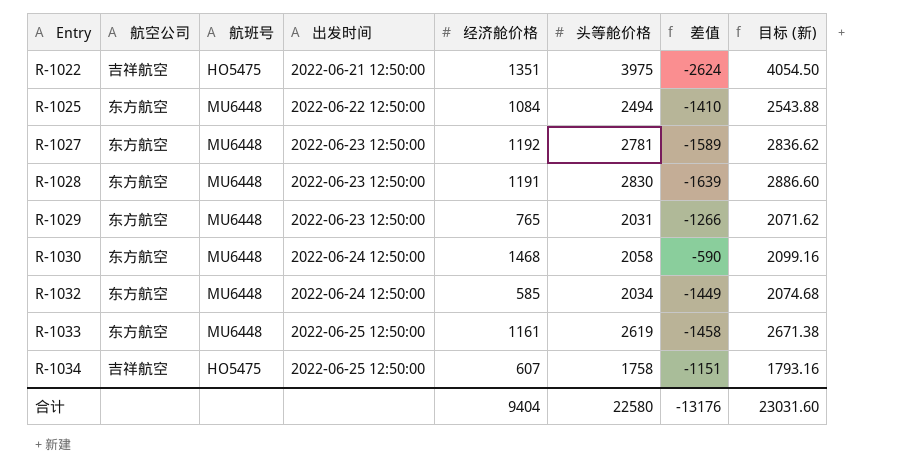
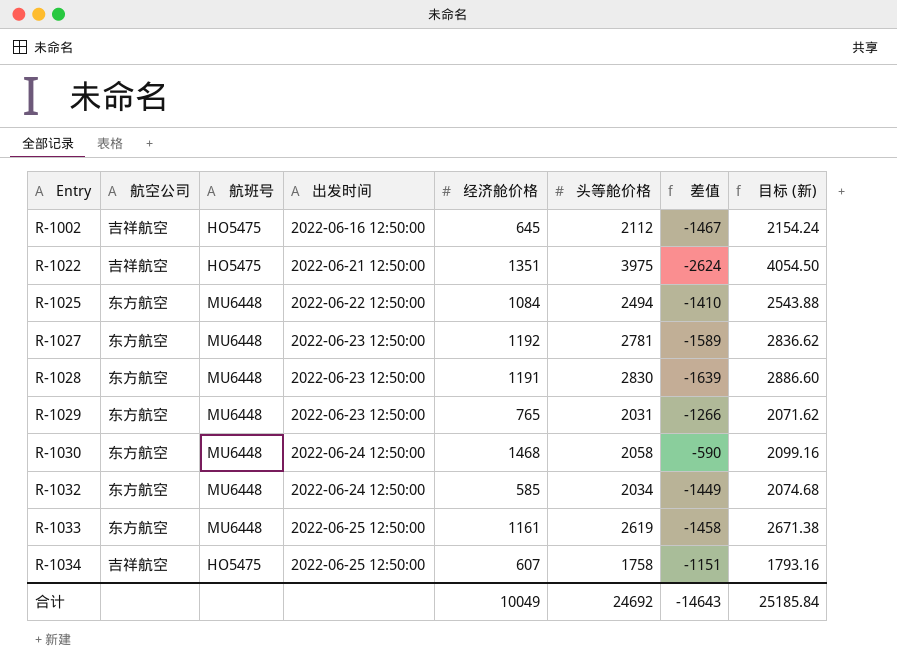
row R-1002: none -> 吉祥航空 | HO5475 | 2022-06-16 12:50:00 | 645 | 2112 | -1467 | 2154.24
合计 | 经济舱价格: 9404 -> 10049
合计 | 头等舱价格: 22580 -> 24692
合计 | 差值: -13176 -> -14643
合计 | 目标 (新): 23031.60 -> 25185.84

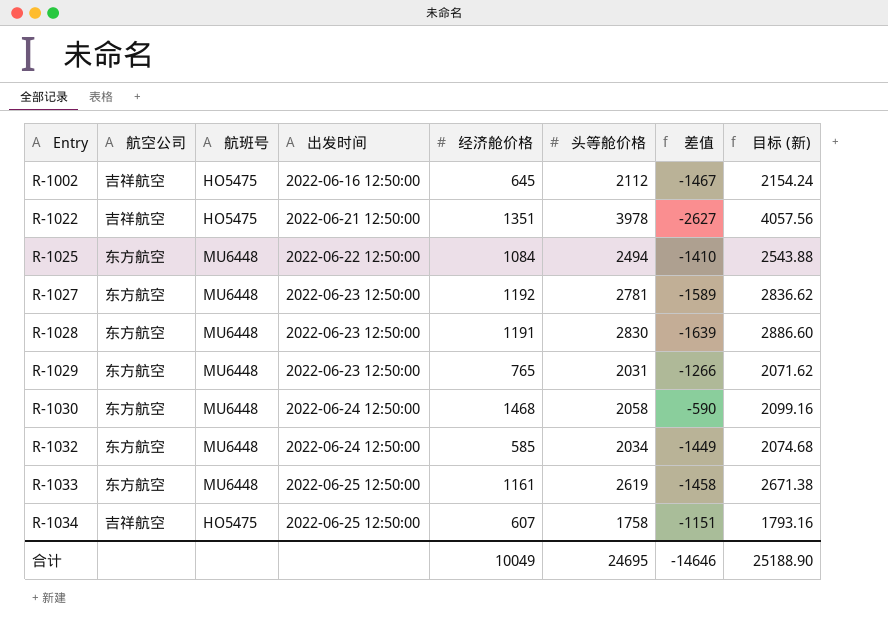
R-1022 | 头等舱价格: 3975 -> 3978
R-1022 | 差值: -2624 -> -2627
R-1022 | 目标 (新): 4054.50 -> 4057.56
合计 | 头等舱价格: 24692 -> 24695
合计 | 差值: -14643 -> -14646
合计 | 目标 (新): 25185.84 -> 25188.90

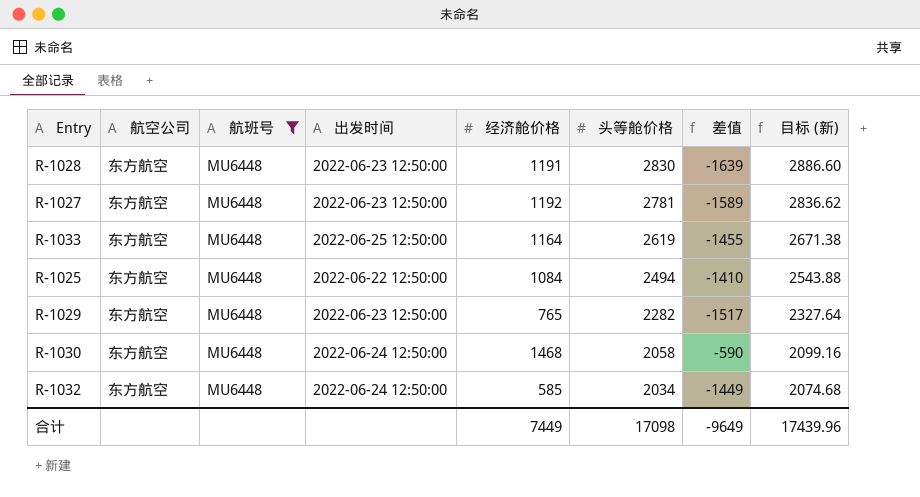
filter: none -> 航班号 = MU6448
row order: Entry ascending -> 头等舱价格 descending
R-1033 | 经济舱价格: 1161 -> 1164
R-1033 | 差值: -1458 -> -1455
R-1029 | 头等舱价格: 2031 -> 2282
R-1029 | 差值: -1266 -> -1517
R-1029 | 目标 (新): 2071.62 -> 2327.64
合计 | 经济舱价格: 10049 -> 7449
合计 | 头等舱价格: 24695 -> 17098
合计 | 差值: -14646 -> -9649
合计 | 目标 (新): 25188.90 -> 17439.96

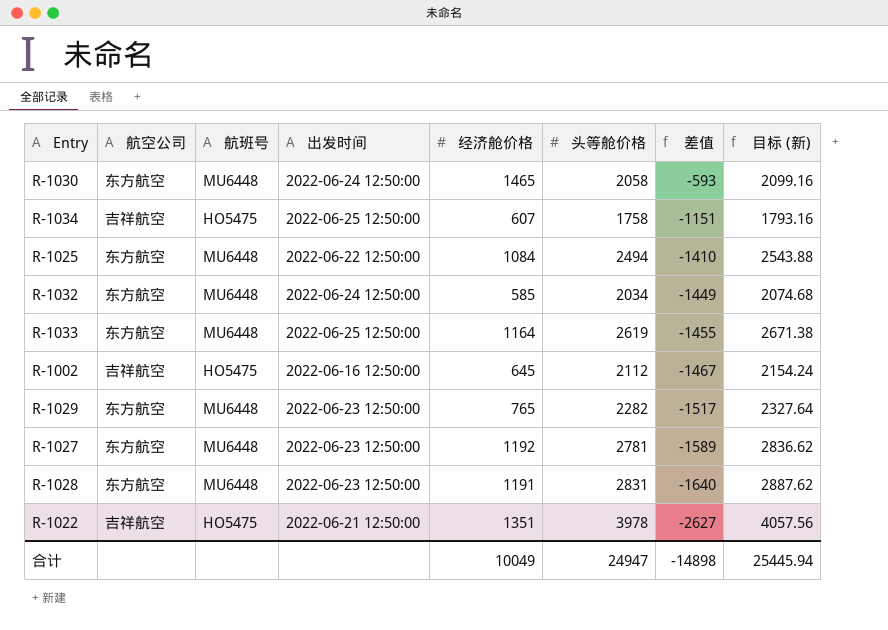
filter: 航班号 = MU6448 -> none
row order: 头等舱价格 descending -> 差值 descending
R-1030 | 经济舱价格: 1468 -> 1465
R-1030 | 差值: -590 -> -593
R-1028 | 头等舱价格: 2830 -> 2831
R-1028 | 差值: -1639 -> -1640
R-1028 | 目标 (新): 2886.60 -> 2887.62
合计 | 经济舱价格: 7449 -> 10049
合计 | 头等舱价格: 17098 -> 24947
合计 | 差值: -9649 -> -14898
合计 | 目标 (新): 17439.96 -> 25445.94

